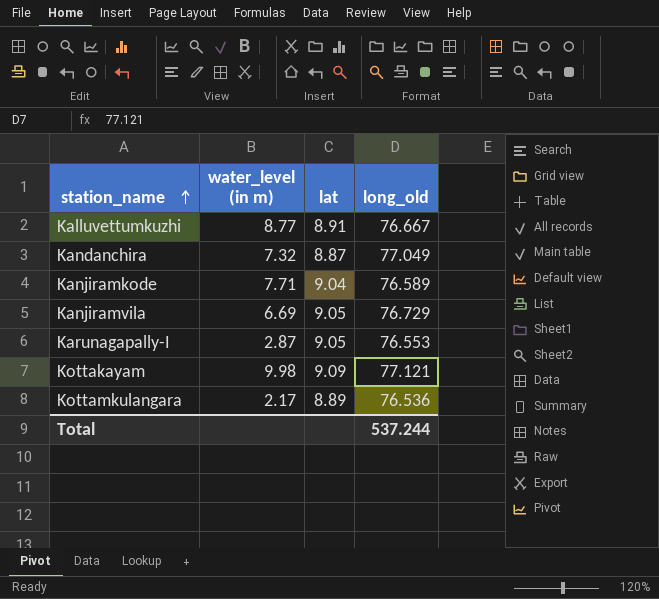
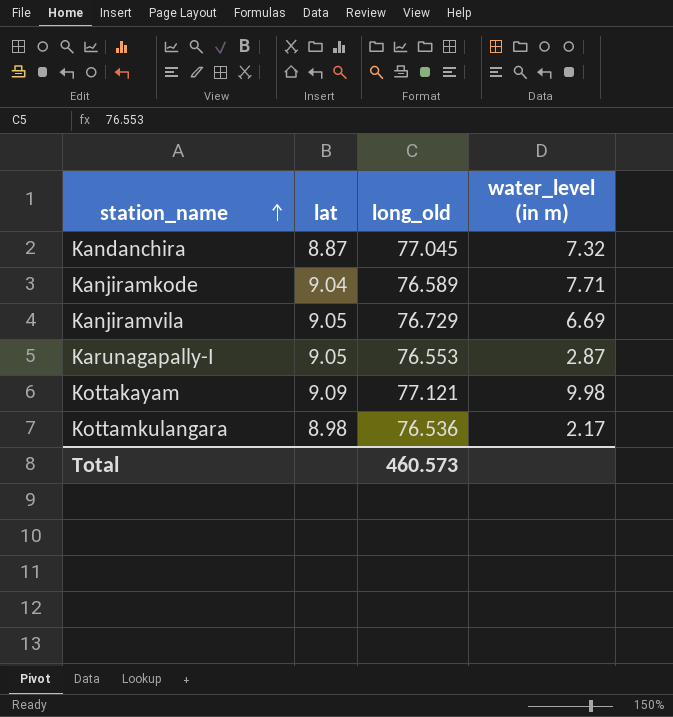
column water_level (in m) | position: 2 -> 4
row Kalluvettumkuzhi: 8.77 | 8.91 | 76.667 -> none
Kandanchira | long_old: 77.049 -> 77.045
Kottamkulangara | lat: 8.89 -> 8.98
Total | long_old: 537.244 -> 460.573

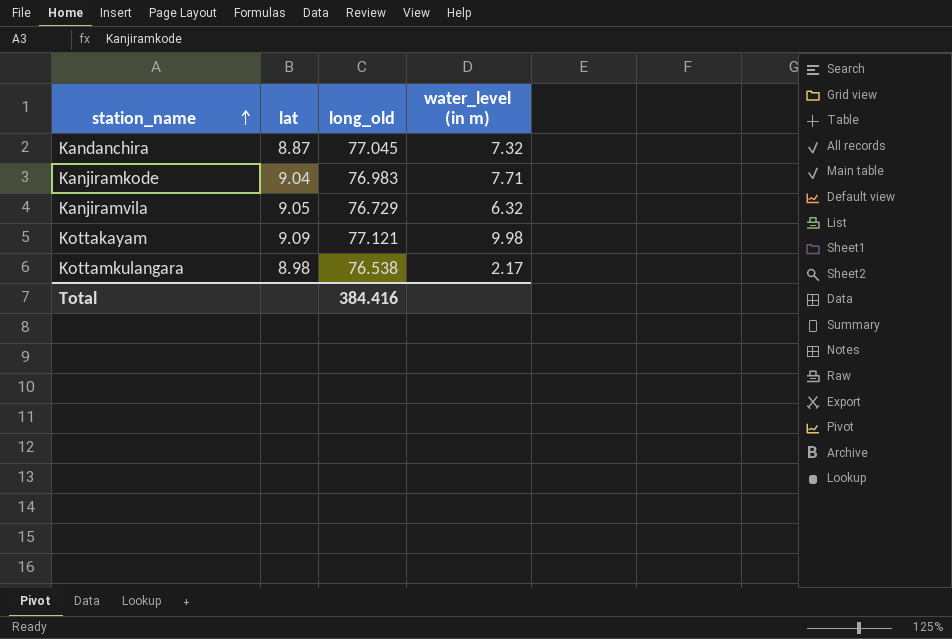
row Karunagapally-I: 9.05 | 76.553 | 2.87 -> none
Kanjiramkode | long_old: 76.589 -> 76.983
Kanjiramvila | water_level (in m): 6.69 -> 6.32
Kottamkulangara | long_old: 76.536 -> 76.538
Total | long_old: 460.573 -> 384.416

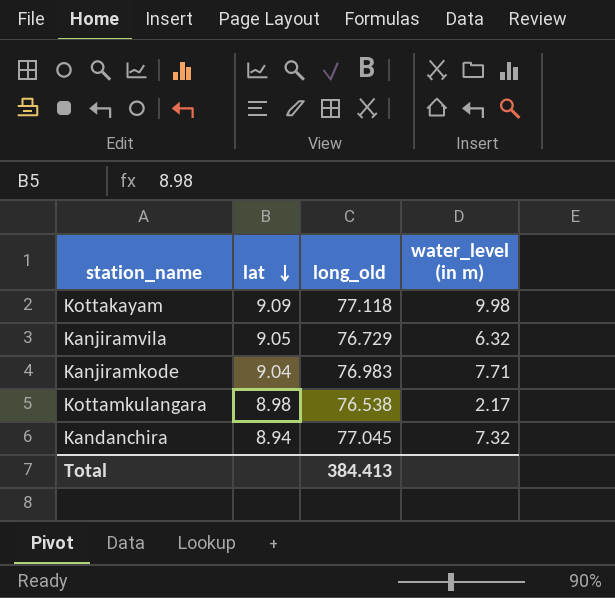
row order: station_name ascending -> lat descending
Kottakayam | long_old: 77.121 -> 77.118
Kandanchira | lat: 8.87 -> 8.94
Total | long_old: 384.416 -> 384.413

